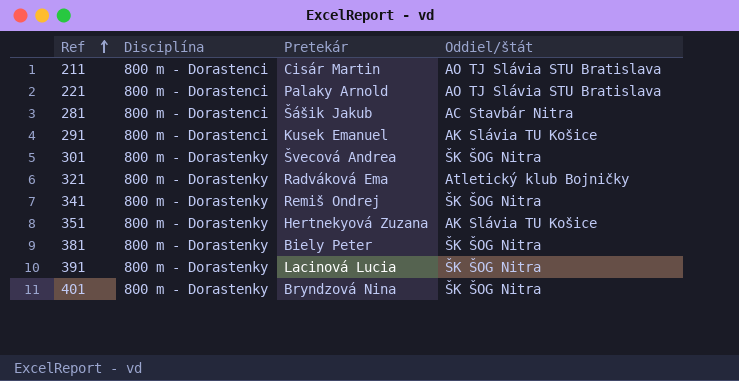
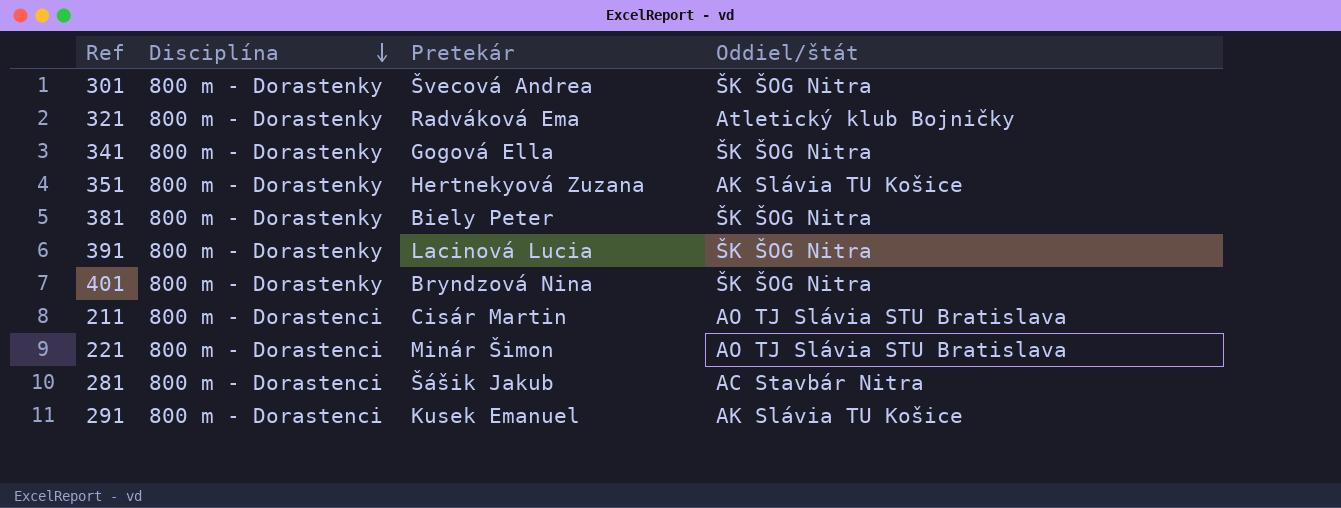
row order: Ref ascending -> Disciplína descending
341 | Pretekár: Remiš Ondrej -> Gogová Ella
221 | Pretekár: Palaky Arnold -> Minár Šimon

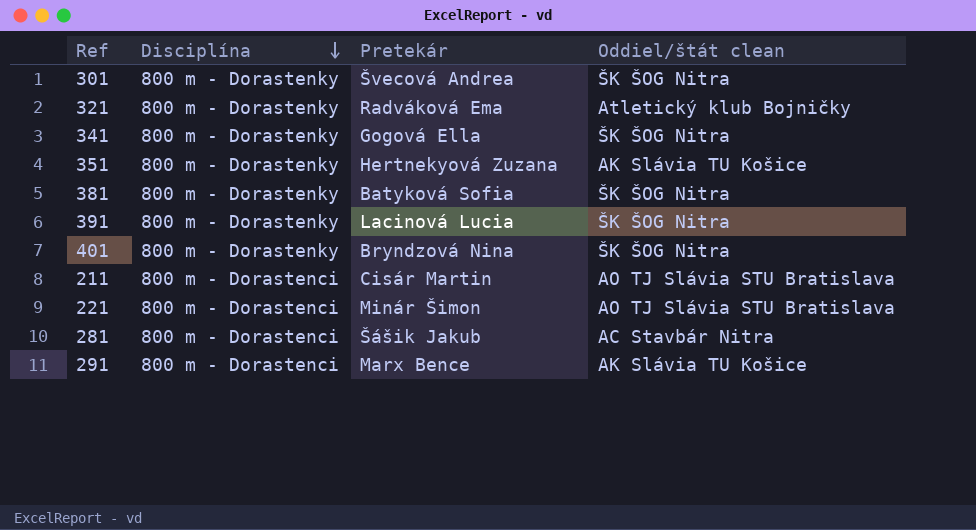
column name: Oddiel/štát -> Oddiel/štát clean
381 | Pretekár: Biely Peter -> Batyková Sofia
291 | Pretekár: Kusek Emanuel -> Marx Bence

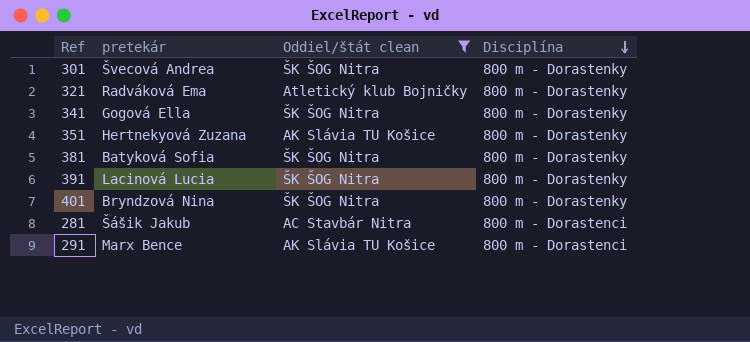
filter: none -> Oddiel/štát clean != AO TJ Slávia STU Bratislava
column name: Pretekár -> pretekár
column Disciplína | position: 2 -> 4

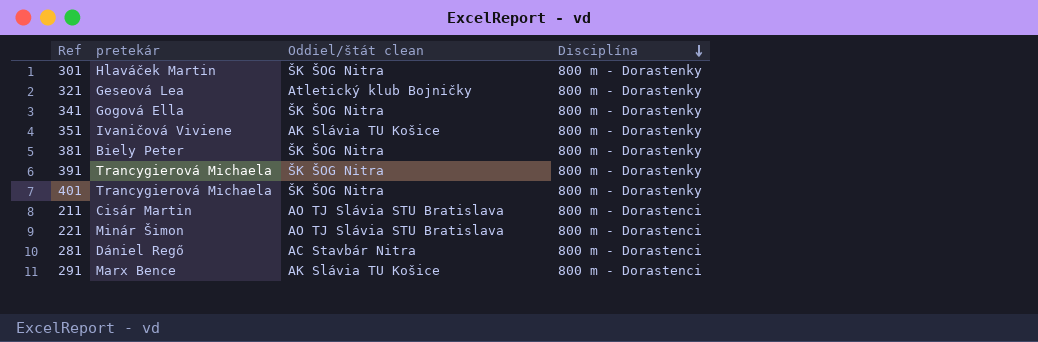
filter: Oddiel/štát clean != AO TJ Slávia STU Bratislava -> none
301 | pretekár: Švecová Andrea -> Hlaváček Martin
321 | pretekár: Radváková Ema -> Geseová Lea
351 | pretekár: Hertnekyová Zuzana -> Ivaničová Viviene
381 | pretekár: Batyková Sofia -> Biely Peter
391 | pretekár: Lacinová Lucia -> Trancygierová Michaela
401 | pretekár: Bryndzová Nina -> Trancygierová Michaela
281 | pretekár: Šášik Jakub -> Dániel Regő

